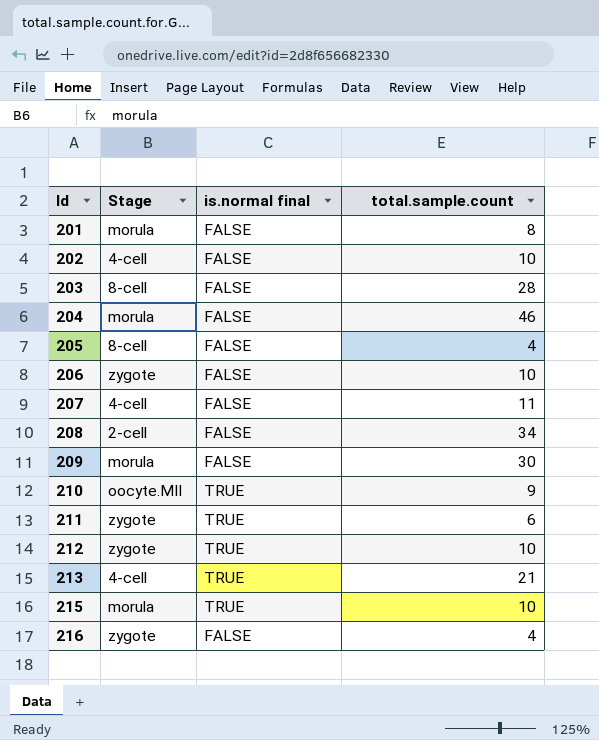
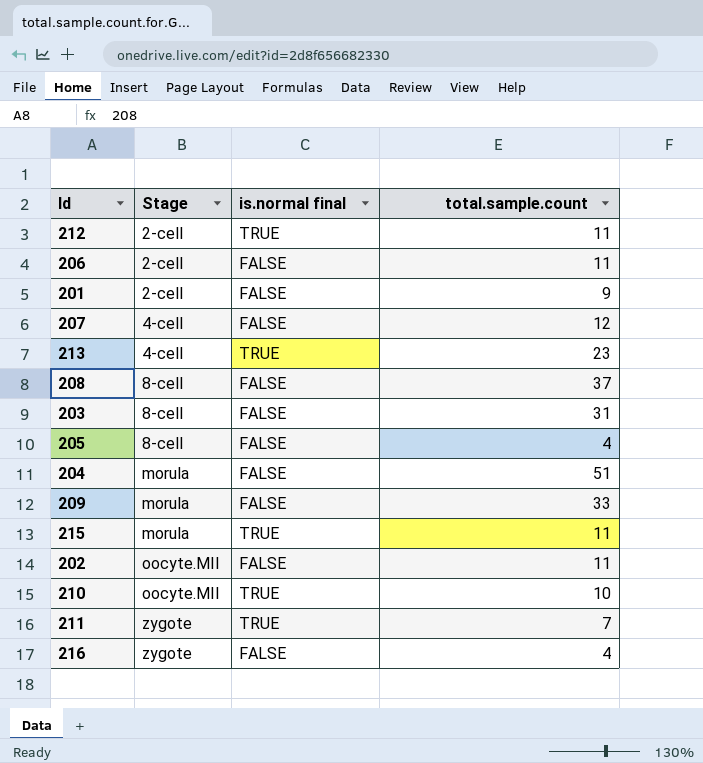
row order: Id ascending -> Stage ascending
212 | Stage: zygote -> 2-cell
212 | total.sample.count: 10 -> 11
206 | Stage: zygote -> 2-cell
206 | total.sample.count: 10 -> 11
201 | Stage: morula -> 2-cell
201 | total.sample.count: 8 -> 9
207 | total.sample.count: 11 -> 12
213 | total.sample.count: 21 -> 23
208 | Stage: 2-cell -> 8-cell
208 | total.sample.count: 34 -> 37
203 | total.sample.count: 28 -> 31
204 | total.sample.count: 46 -> 51
209 | total.sample.count: 30 -> 33
215 | total.sample.count: 10 -> 11
202 | Stage: 4-cell -> oocyte.MII
202 | total.sample.count: 10 -> 11
210 | total.sample.count: 9 -> 10
211 | total.sample.count: 6 -> 7

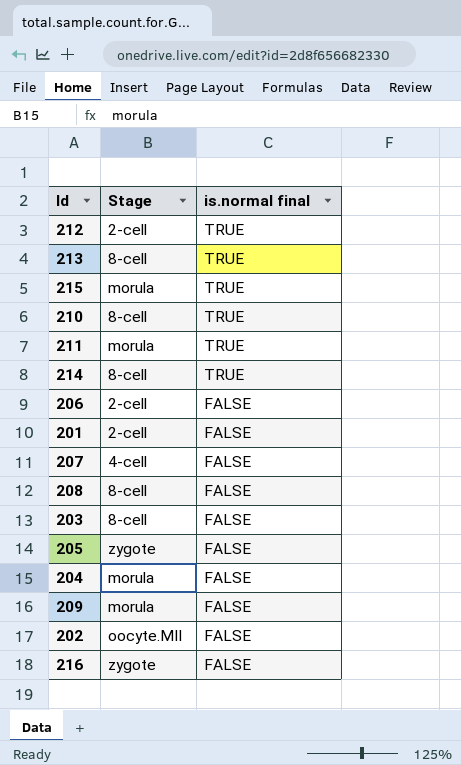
row order: Stage ascending -> is.normal final descending
column total.sample.count | position: 4 -> none
213 | Stage: 4-cell -> 8-cell
210 | Stage: oocyte.MII -> 8-cell
211 | Stage: zygote -> morula
row 214: none -> 8-cell | TRUE
205 | Stage: 8-cell -> zygote

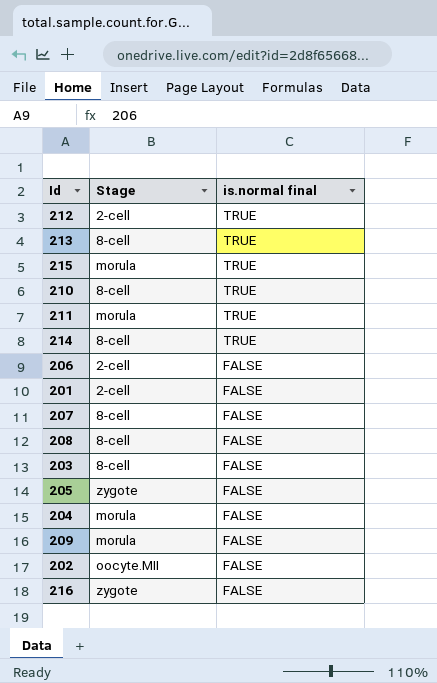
207 | Stage: 4-cell -> 8-cell

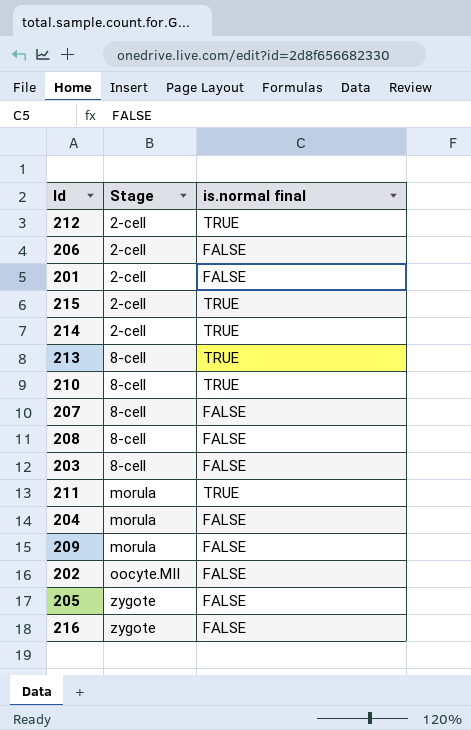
row order: is.normal final descending -> Stage ascending
215 | Stage: morula -> 2-cell
214 | Stage: 8-cell -> 2-cell

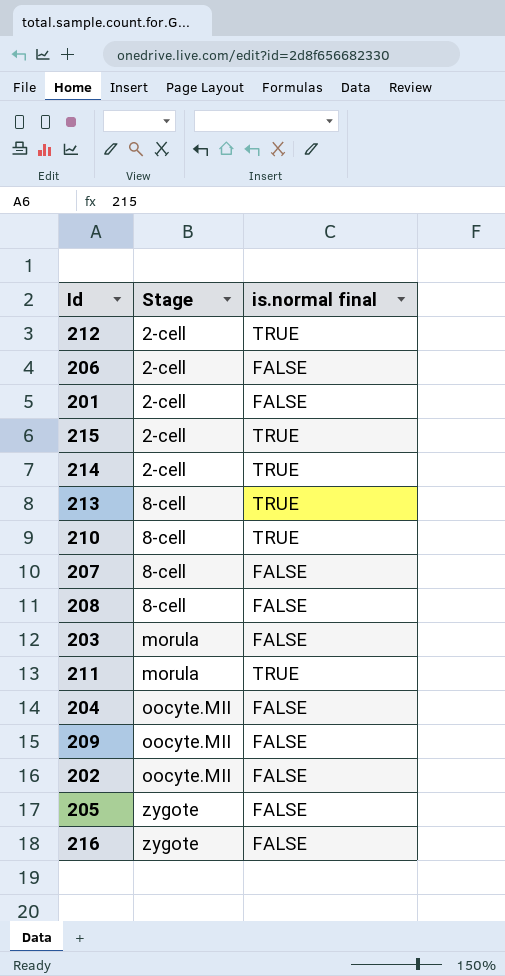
203 | Stage: 8-cell -> morula
204 | Stage: morula -> oocyte.MII
209 | Stage: morula -> oocyte.MII

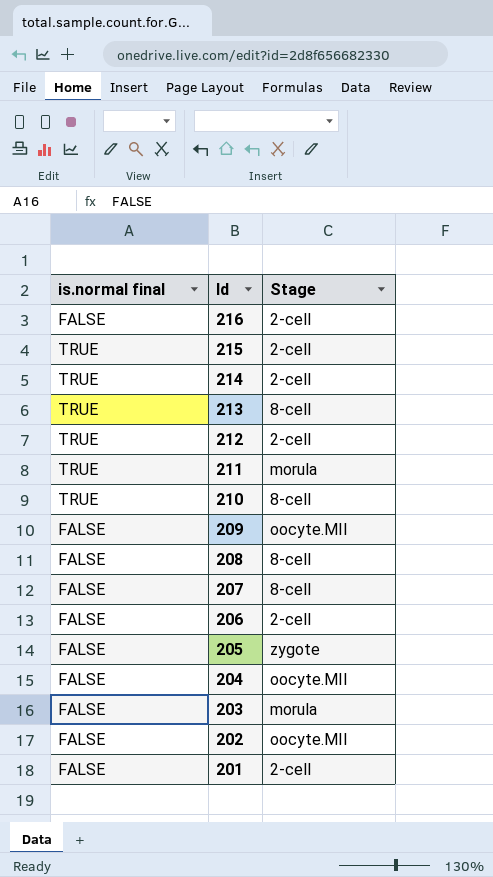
row order: Stage ascending -> Id descending
column is.normal final | position: 3 -> 1
216 | Stage: zygote -> 2-cell

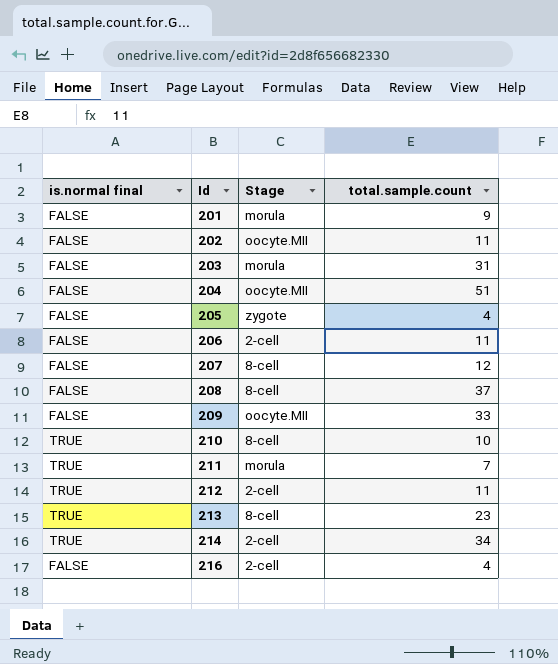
row order: Id descending -> Id ascending
column total.sample.count | position: none -> 4
row 215: TRUE | 2-cell -> none
201 | Stage: 2-cell -> morula

